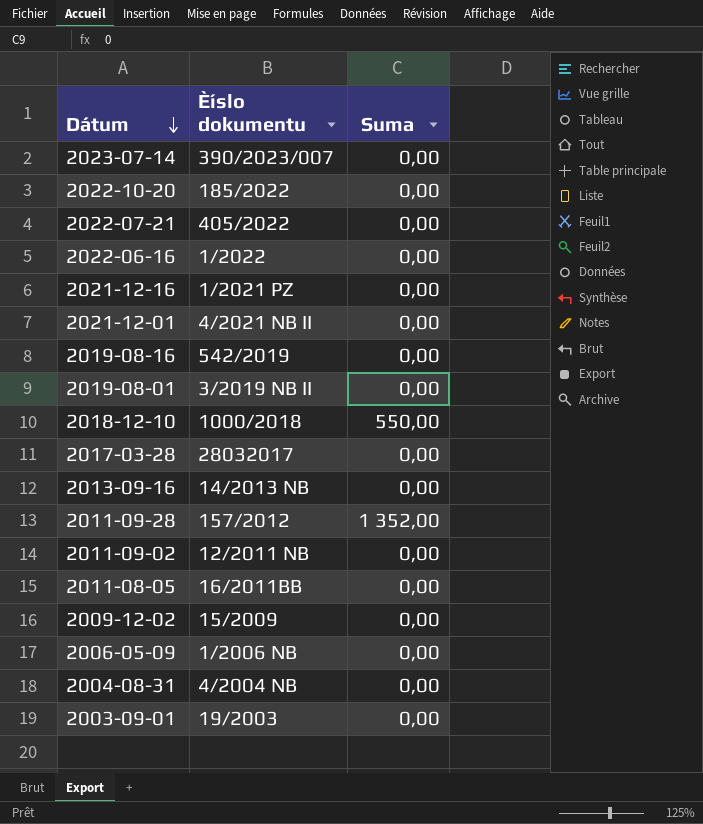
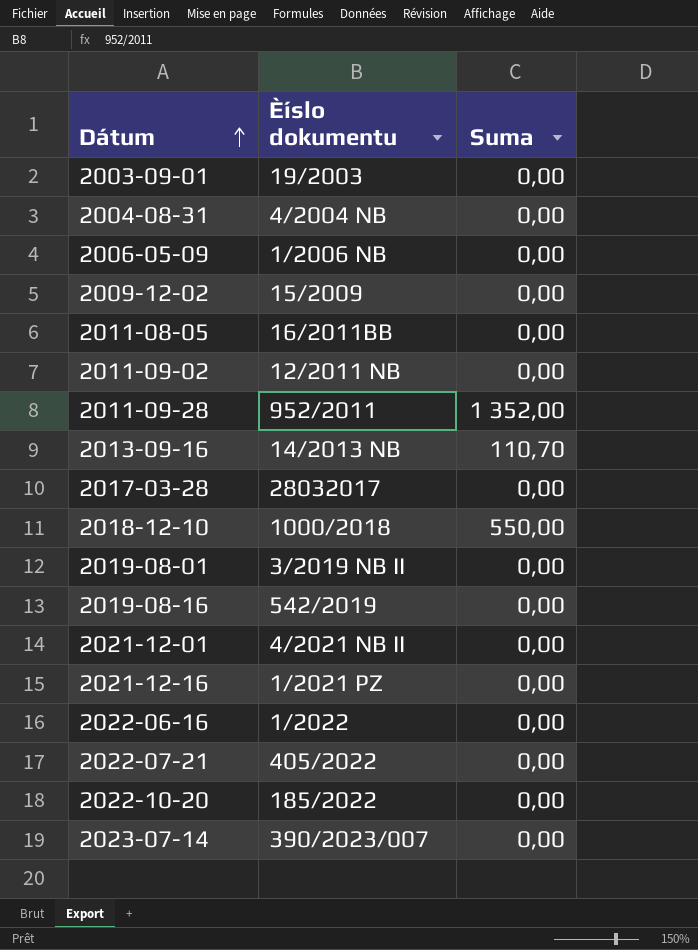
row order: Dátum descending -> Dátum ascending
2011-09-28 | Èíslo dokumentu: 157/2012 -> 952/2011
2013-09-16 | Suma: 0,00 -> 110,70

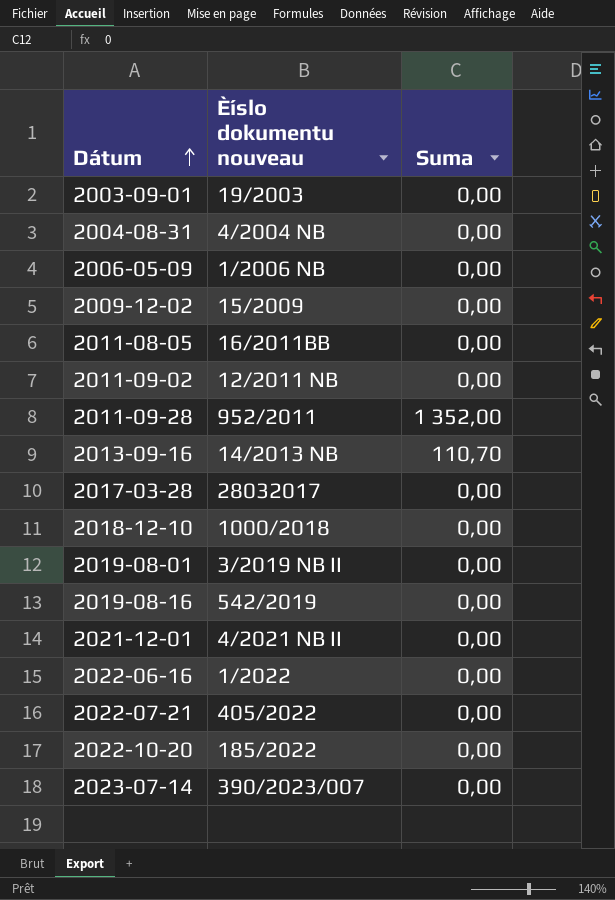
column name: Èíslo dokumentu -> Èíslo dokumentu nouveau
row 2021-12-16: 1/2021 PZ | 0,00 -> none
2018-12-10 | Suma: 550,00 -> 0,00

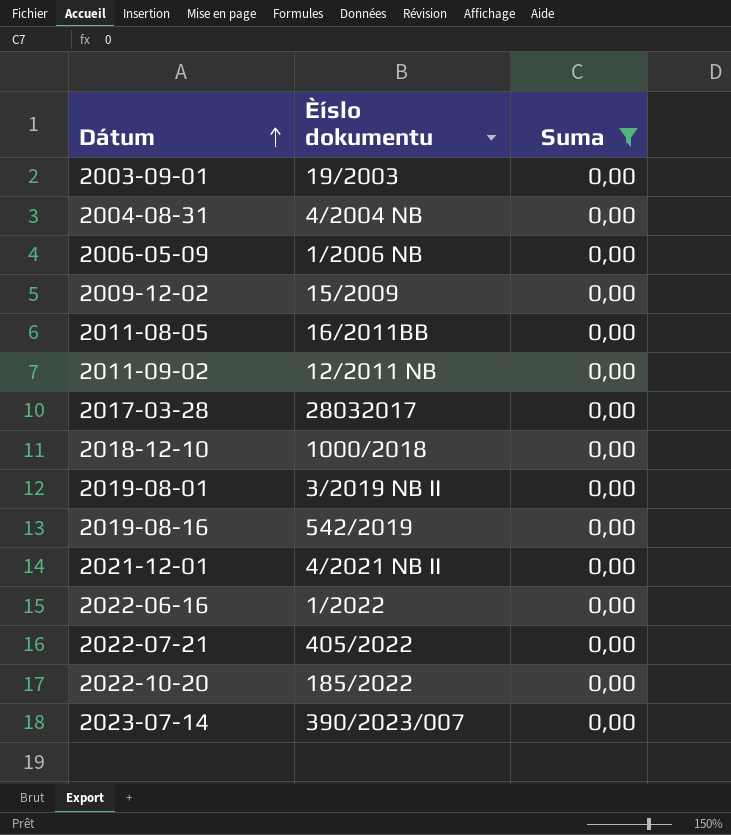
filter: none -> Suma = 0,00
column name: Èíslo dokumentu nouveau -> Èíslo dokumentu

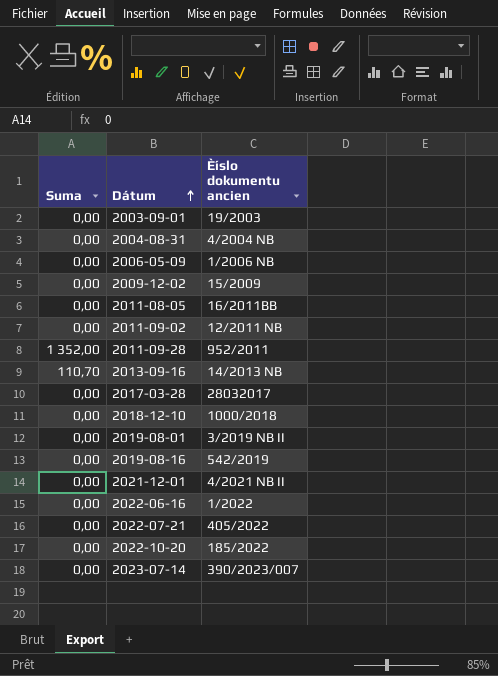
filter: Suma = 0,00 -> none
column Suma | position: 3 -> 1
column name: Èíslo dokumentu -> Èíslo dokumentu ancien

